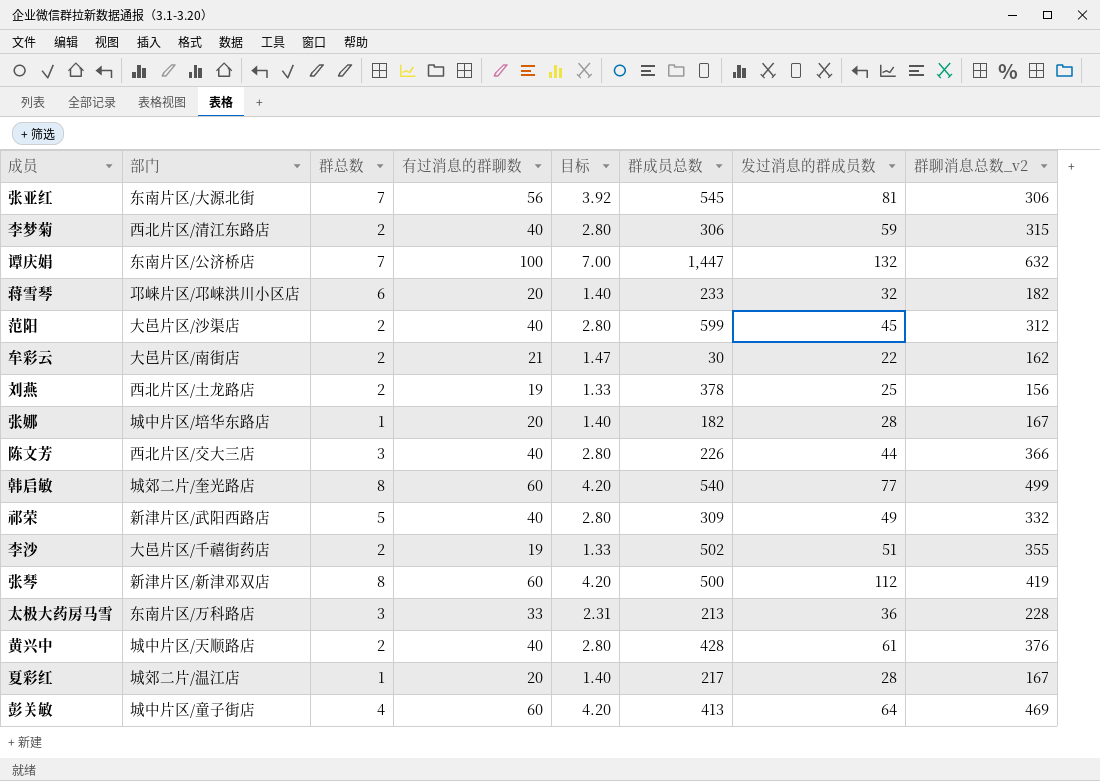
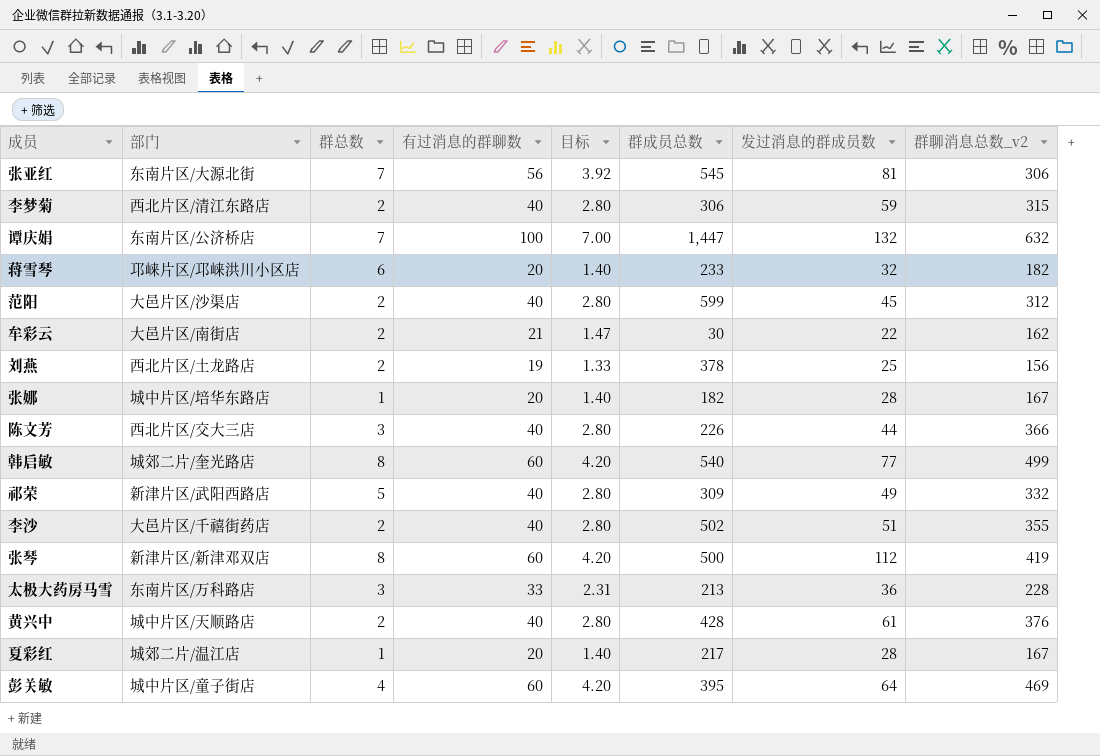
李沙 | 有过消息的群聊数: 19 -> 40
李沙 | 目标: 1.33 -> 2.80
彭关敏 | 群成员总数: 413 -> 395

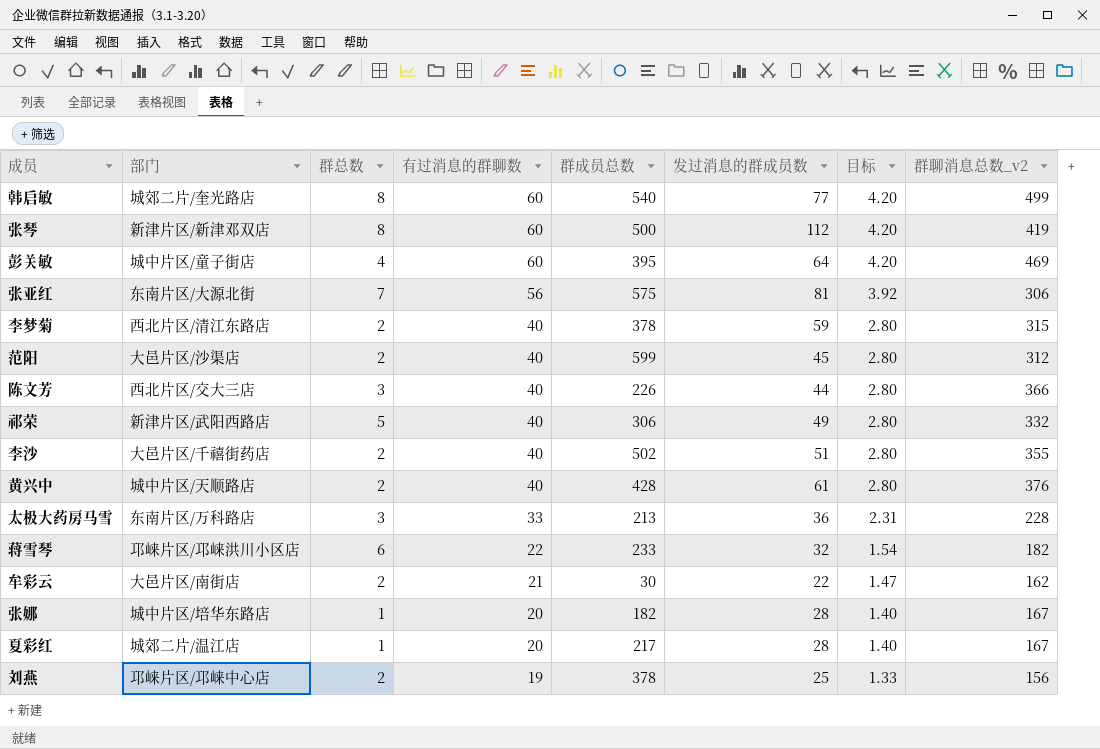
row order: none -> 有过消息的群聊数 descending
column 目标 | position: 5 -> 7
row 谭庆娟: 东南片区/公济桥店 | 7 | 100 | 7.00 | 1,447 | 132 | 632 -> none
张亚红 | 群成员总数: 545 -> 575
李梦菊 | 群成员总数: 306 -> 378
祁荣 | 群成员总数: 309 -> 306
蒋雪琴 | 有过消息的群聊数: 20 -> 22
蒋雪琴 | 目标: 1.40 -> 1.54
刘燕 | 部门: 西北片区/土龙路店 -> 邛崃片区/邛崃中心店

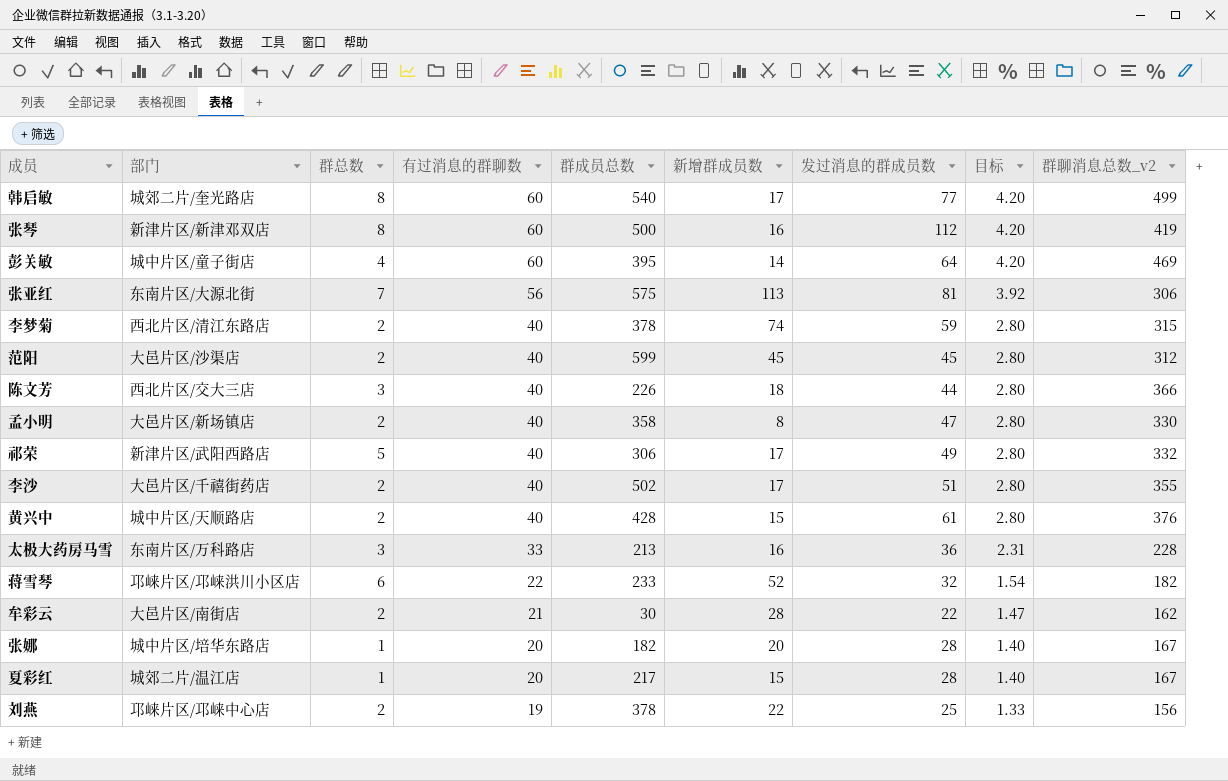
column 新增群成员数 | position: none -> 6
row 孟小明: none -> 大邑片区/新场镇店 | 2 | 40 | 358 | 8 | 47 | 2.80 | 330

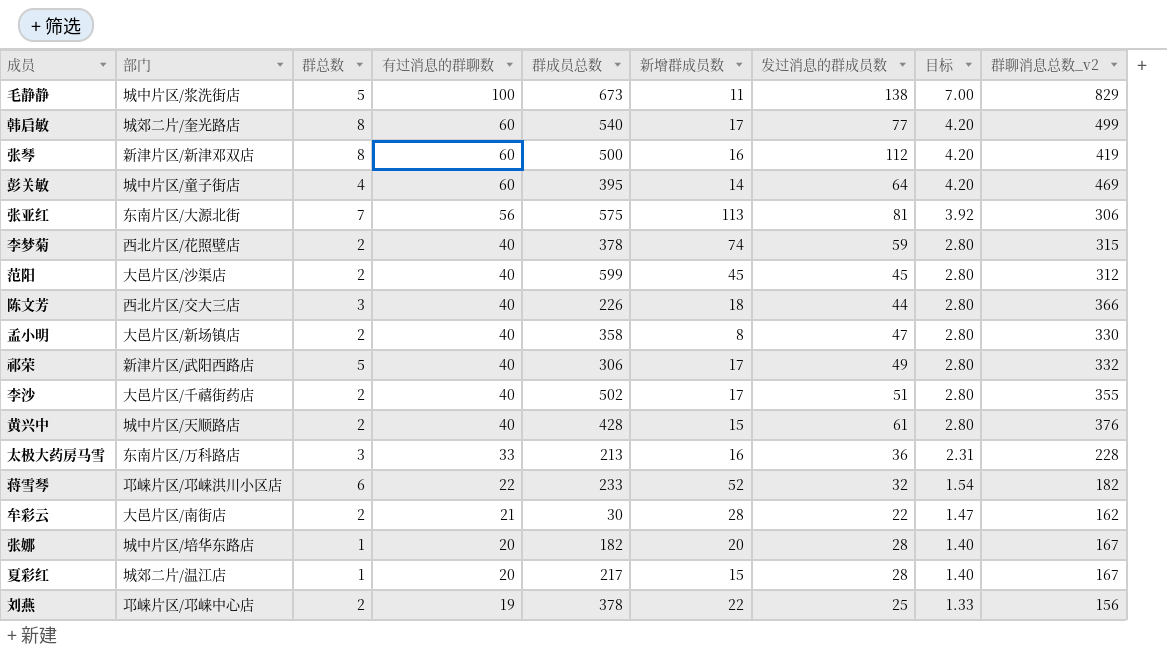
row 毛静静: none -> 城中片区/浆洗街店 | 5 | 100 | 673 | 11 | 138 | 7.00 | 829
李梦菊 | 部门: 西北片区/清江东路店 -> 西北片区/花照壁店

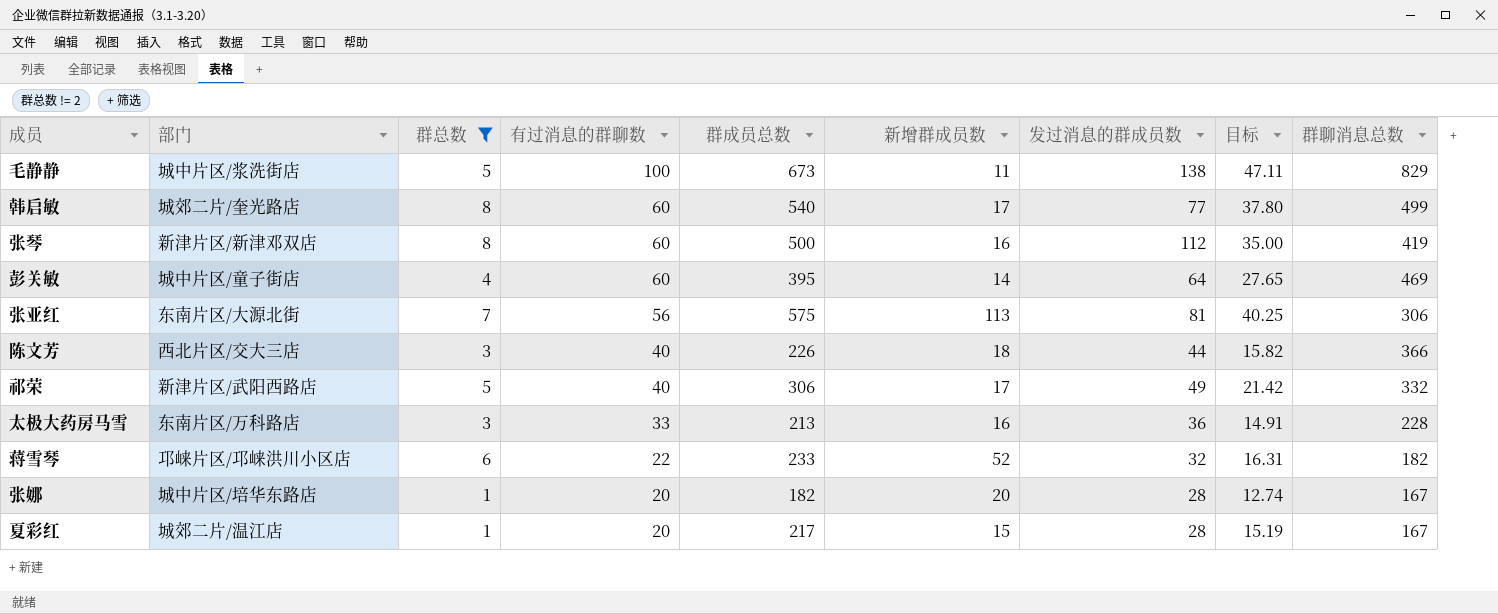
filter: none -> 群总数 != 2
column 目标 | formula: [有过消息的群聊数] * 0.07 -> [群成员总数] * 0.07
column name: 群聊消息总数_v2 -> 群聊消息总数

